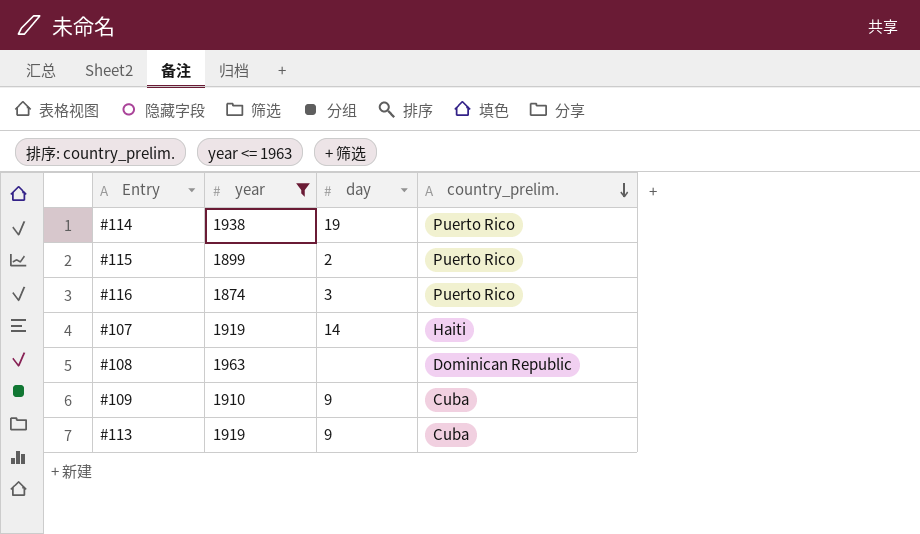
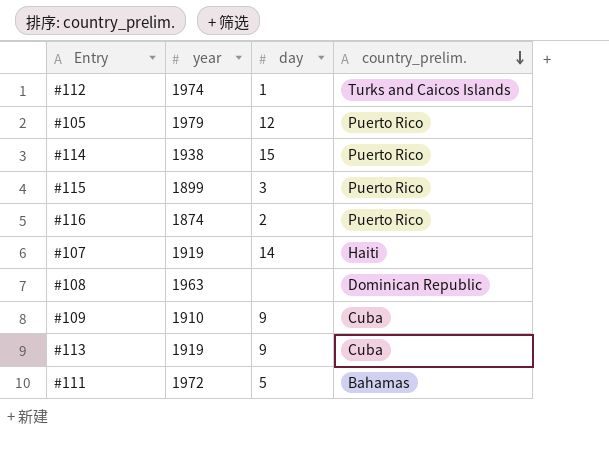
filter: year <= 1963 -> none
#114 | day: 19 -> 15
#115 | day: 2 -> 3
#116 | day: 3 -> 2

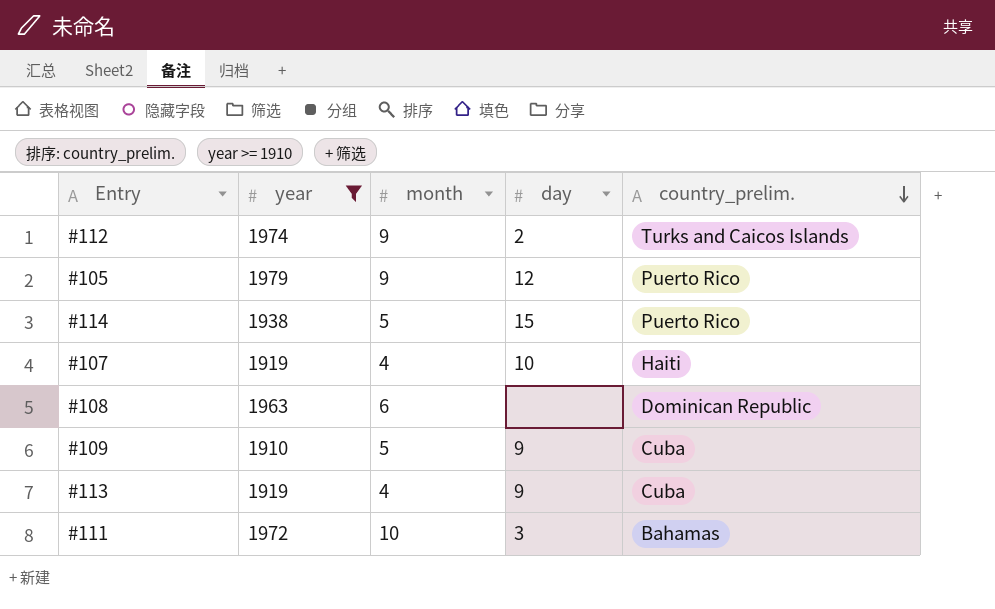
filter: none -> year >= 1910
column month | position: none -> 3
#112 | day: 1 -> 2
#107 | day: 14 -> 10
#111 | day: 5 -> 3

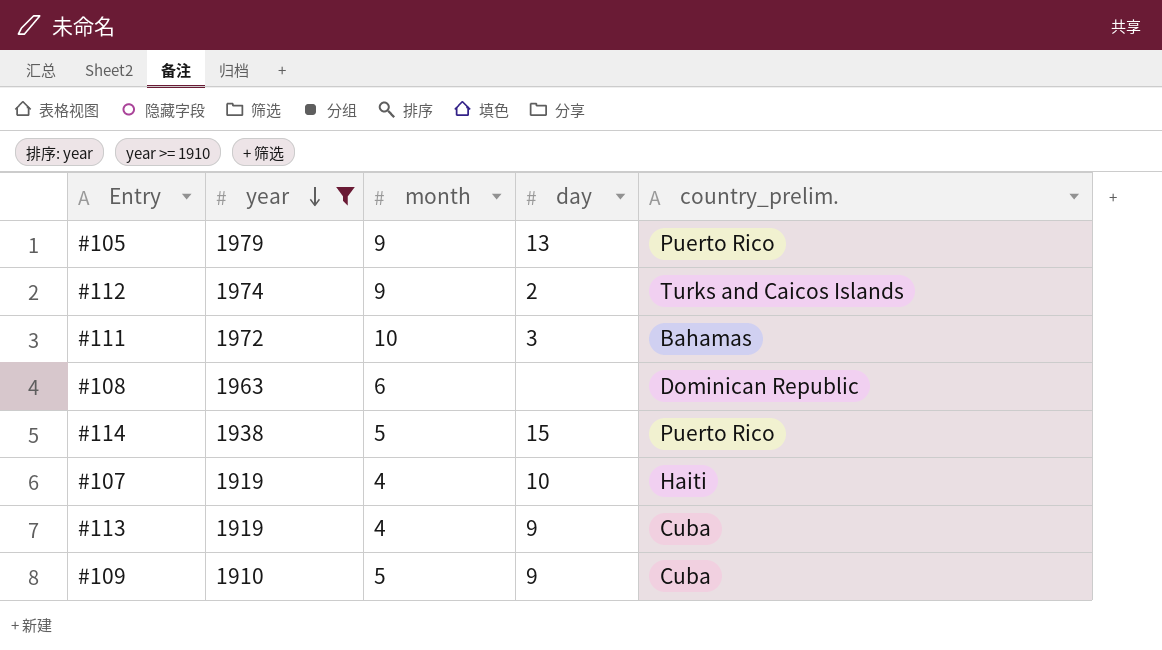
row order: country_prelim. descending -> year descending
#105 | day: 12 -> 13

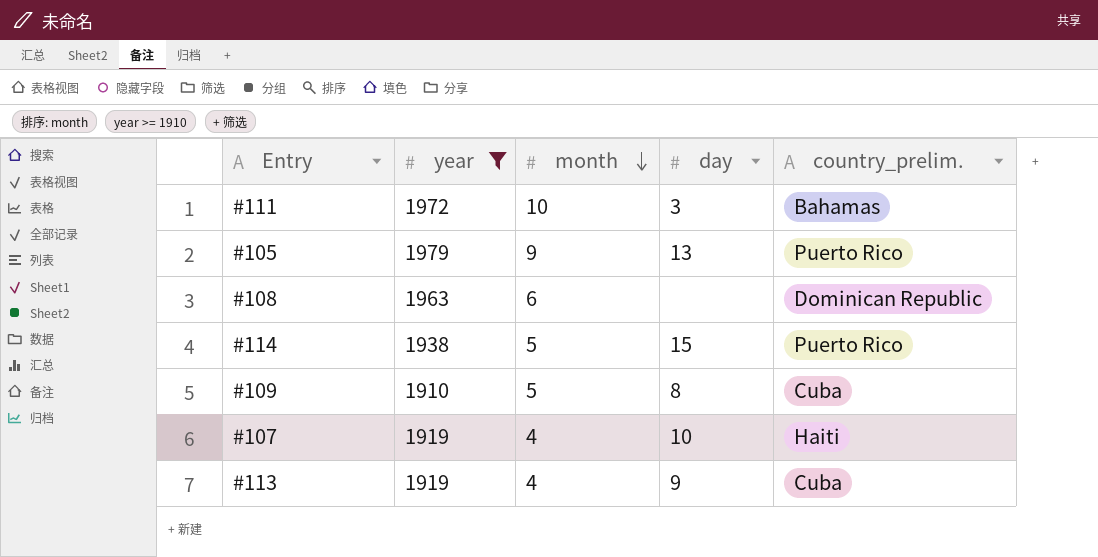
row order: year descending -> month descending
row #112: 1974 | 9 | 2 | Turks and Caicos Islands -> none
#109 | day: 9 -> 8

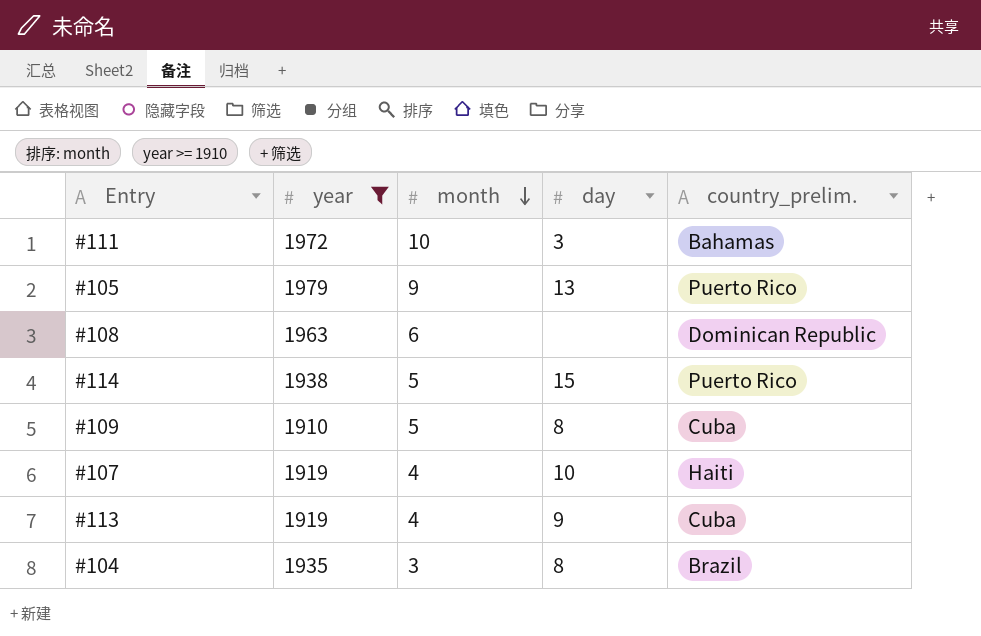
row #104: none -> 1935 | 3 | 8 | Brazil

